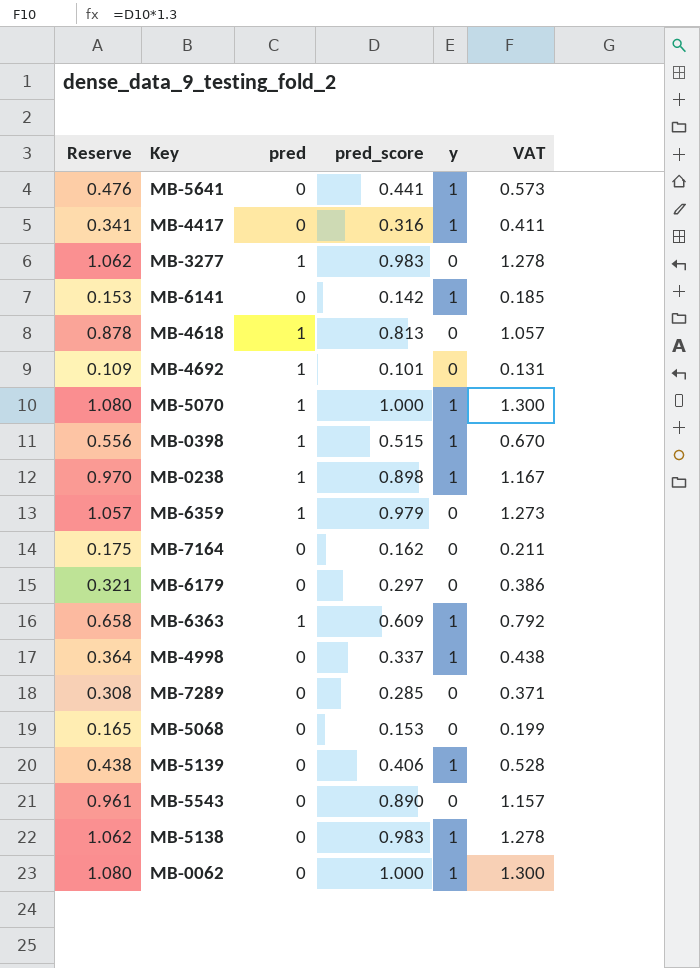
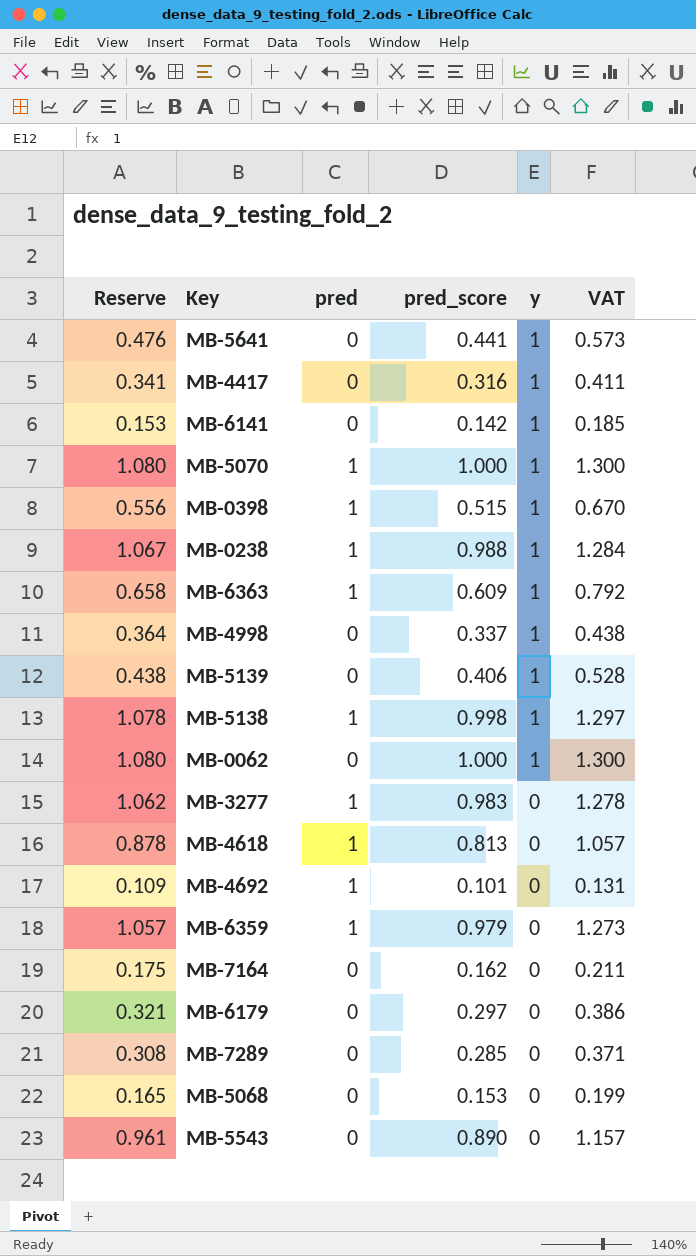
row order: none -> y descending
MB-0238 | Reserve: 0.970 -> 1.067
MB-0238 | pred_score: 0.898 -> 0.988
MB-0238 | VAT: 1.167 -> 1.284
MB-5138 | Reserve: 1.062 -> 1.078
MB-5138 | pred: 0 -> 1
MB-5138 | pred_score: 0.983 -> 0.998
MB-5138 | VAT: 1.278 -> 1.297

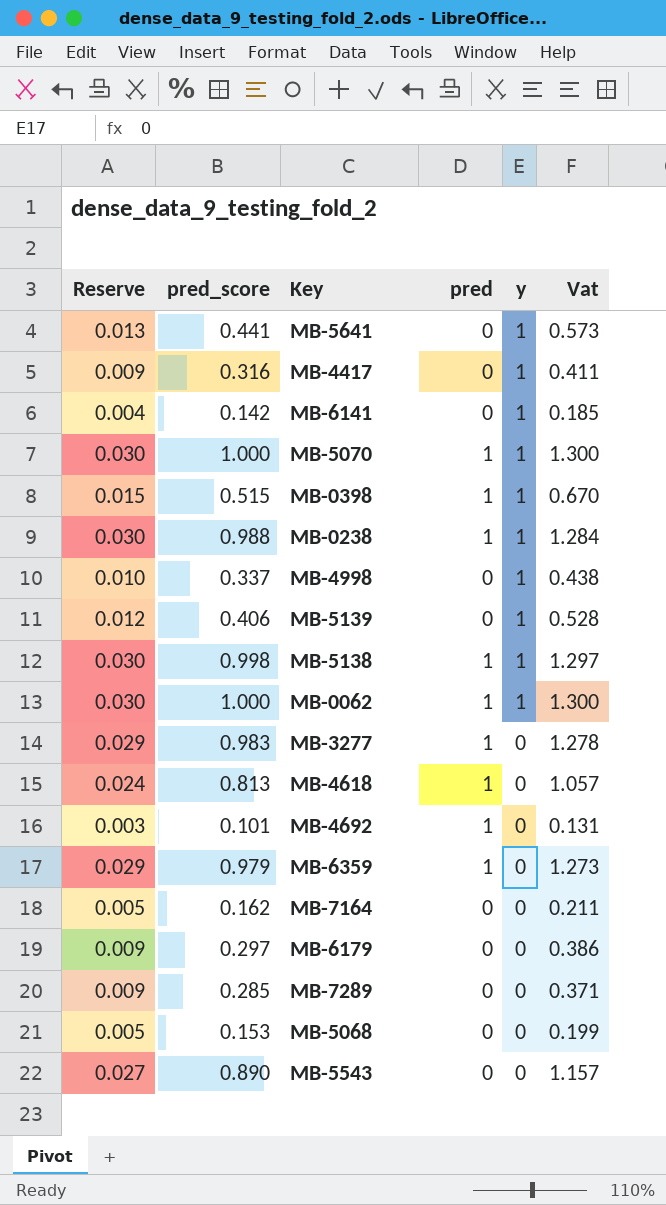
column Reserve | formula: [pred_score] * 1.08 -> [pred_score] * 0.03
column pred_score | position: 4 -> 2
column name: VAT -> Vat
row MB-6363: 0.658 | 1 | 0.609 | 1 | 0.792 -> none
MB-0062 | pred: 0 -> 1

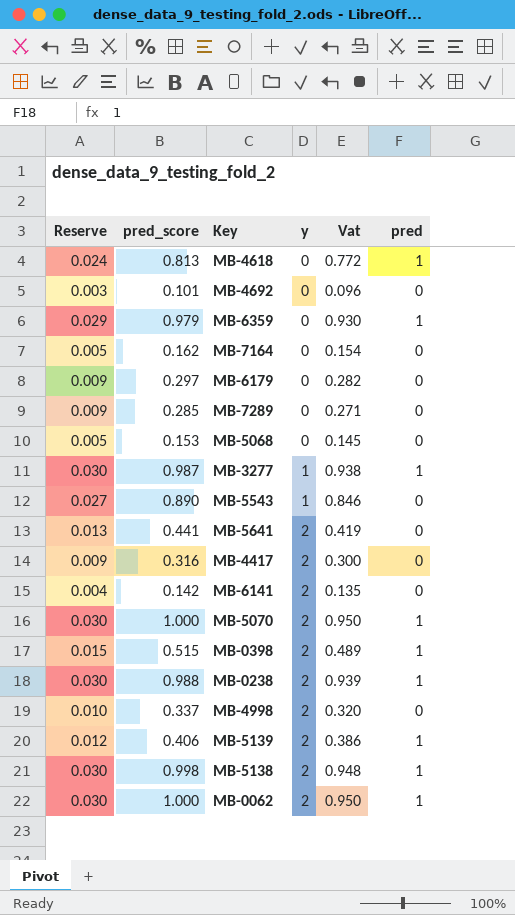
row order: y descending -> y ascending
column Vat | formula: [pred_score] * 1.3 -> [pred_score] * 0.95
column pred | position: 4 -> 6
MB-4692 | pred: 1 -> 0
MB-3277 | Reserve: 0.029 -> 0.030
MB-3277 | pred_score: 0.983 -> 0.987
MB-3277 | y: 0 -> 1
MB-5543 | y: 0 -> 1
MB-5641 | y: 1 -> 2
MB-4417 | y: 1 -> 2
MB-6141 | y: 1 -> 2
MB-5070 | y: 1 -> 2
MB-0398 | y: 1 -> 2
MB-0238 | y: 1 -> 2
MB-4998 | y: 1 -> 2
MB-5139 | y: 1 -> 2
MB-5139 | pred: 0 -> 1
MB-5138 | y: 1 -> 2
MB-0062 | y: 1 -> 2

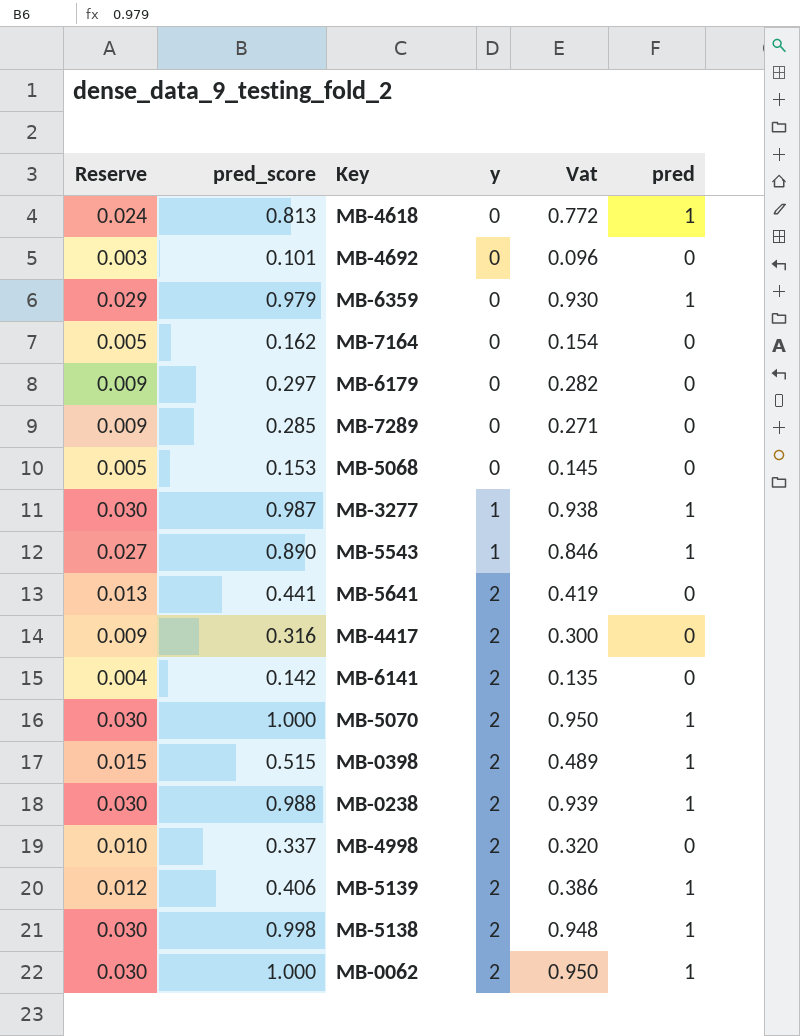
MB-5543 | pred: 0 -> 1

